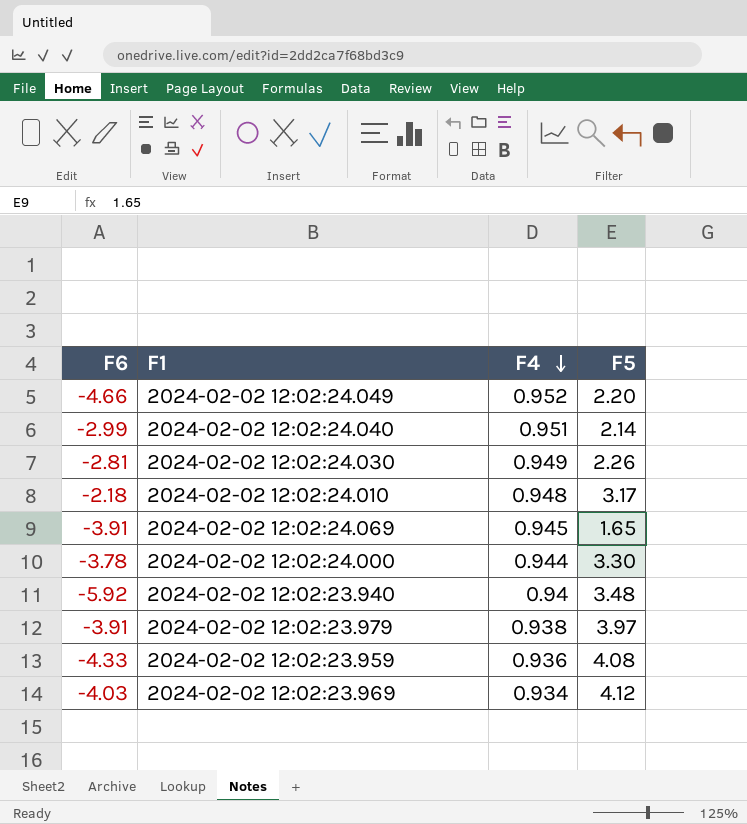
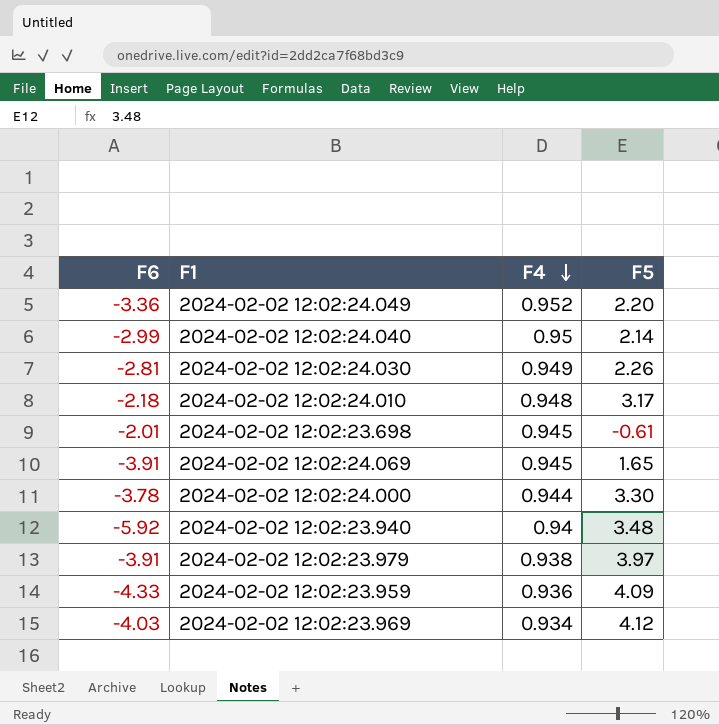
2024-02-02 12:02:24.049 | F6: -4.66 -> -3.36
2024-02-02 12:02:24.040 | F4: 0.951 -> 0.95
row 2024-02-02 12:02:23.698: none -> -2.01 | 0.945 | -0.61
2024-02-02 12:02:23.959 | F5: 4.08 -> 4.09

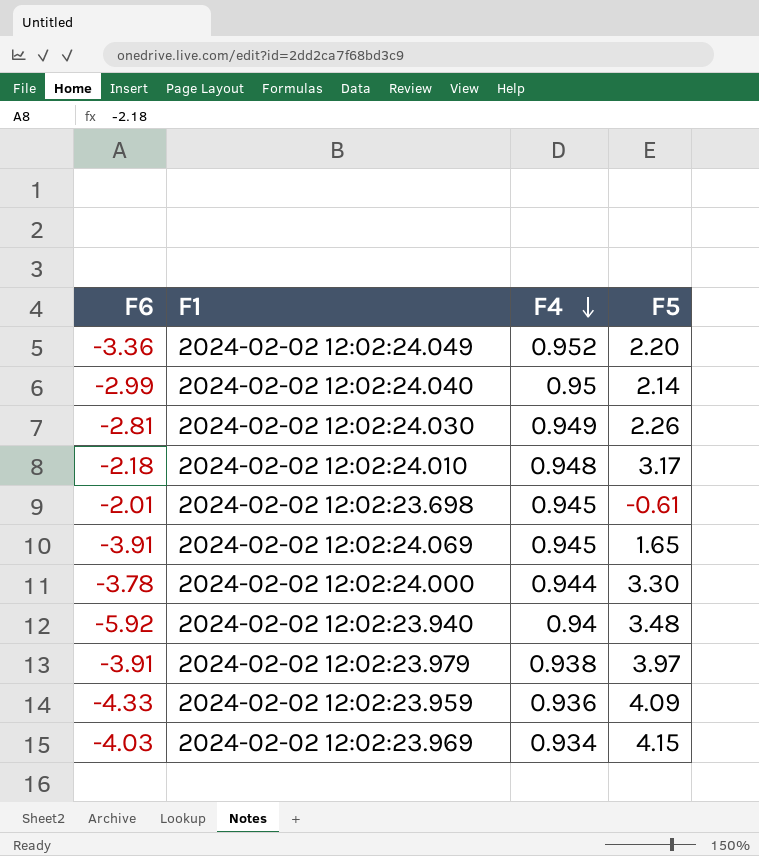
2024-02-02 12:02:23.969 | F5: 4.12 -> 4.15

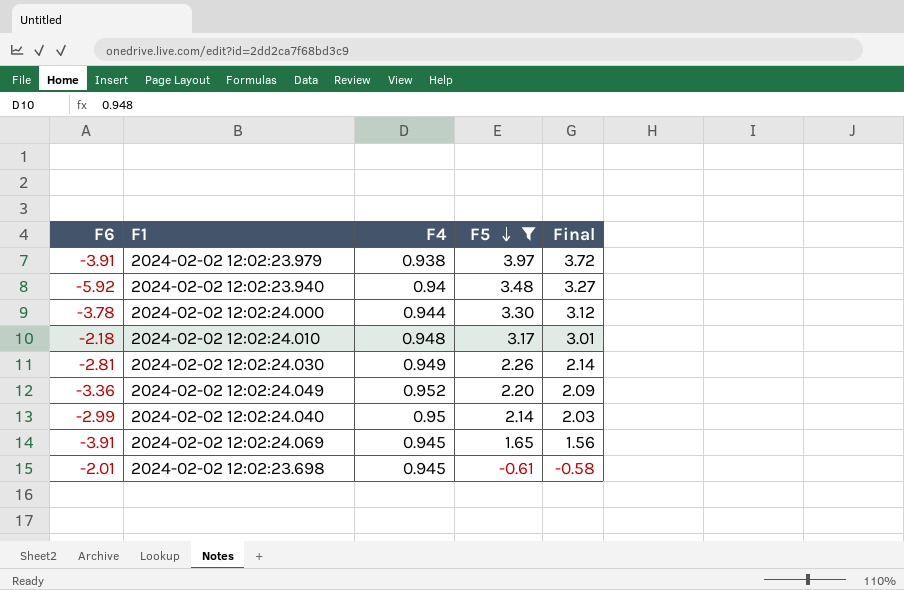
filter: none -> F5 <= 3.97
row order: F4 descending -> F5 descending
column Final | formula: none -> [F4] * [F5]

